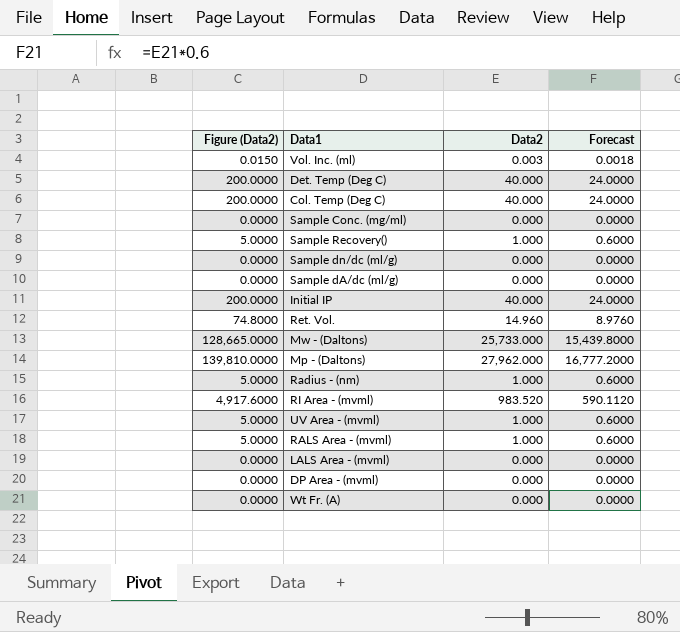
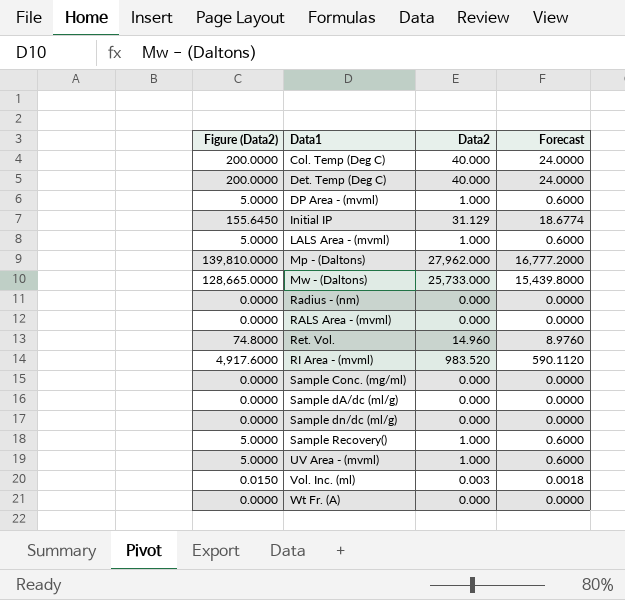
row order: none -> Data1 ascending
DP Area - (mvml) | Figure (Data2): 0.0000 -> 5.0000
DP Area - (mvml) | Data2: 0.000 -> 1.000
DP Area - (mvml) | Forecast: 0.0000 -> 0.6000
Initial IP | Figure (Data2): 200.0000 -> 155.6450
Initial IP | Data2: 40.000 -> 31.129
Initial IP | Forecast: 24.0000 -> 18.6774
LALS Area - (mvml) | Figure (Data2): 0.0000 -> 5.0000
LALS Area - (mvml) | Data2: 0.000 -> 1.000
LALS Area - (mvml) | Forecast: 0.0000 -> 0.6000
Radius - (nm) | Figure (Data2): 5.0000 -> 0.0000
Radius - (nm) | Data2: 1.000 -> 0.000
Radius - (nm) | Forecast: 0.6000 -> 0.0000
RALS Area - (mvml) | Figure (Data2): 5.0000 -> 0.0000
RALS Area - (mvml) | Data2: 1.000 -> 0.000
RALS Area - (mvml) | Forecast: 0.6000 -> 0.0000

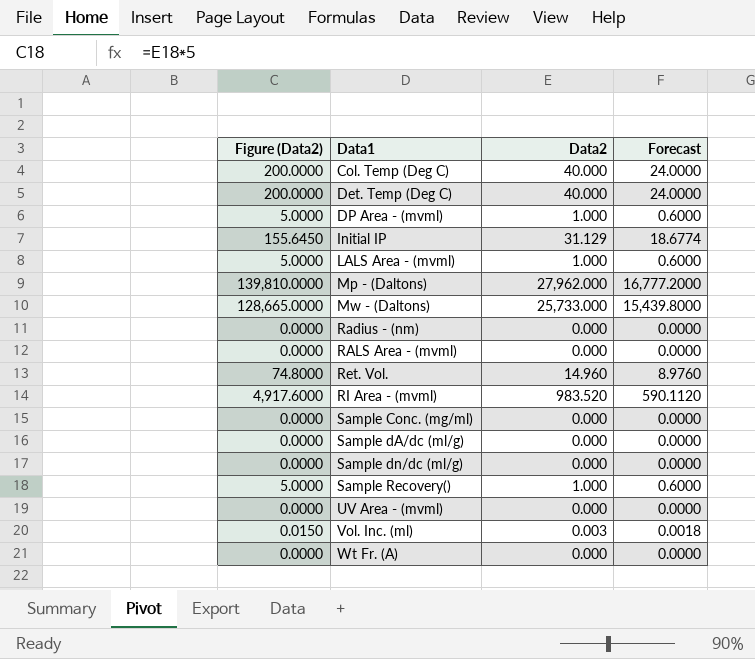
UV Area - (mvml) | Figure (Data2): 5.0000 -> 0.0000
UV Area - (mvml) | Data2: 1.000 -> 0.000
UV Area - (mvml) | Forecast: 0.6000 -> 0.0000

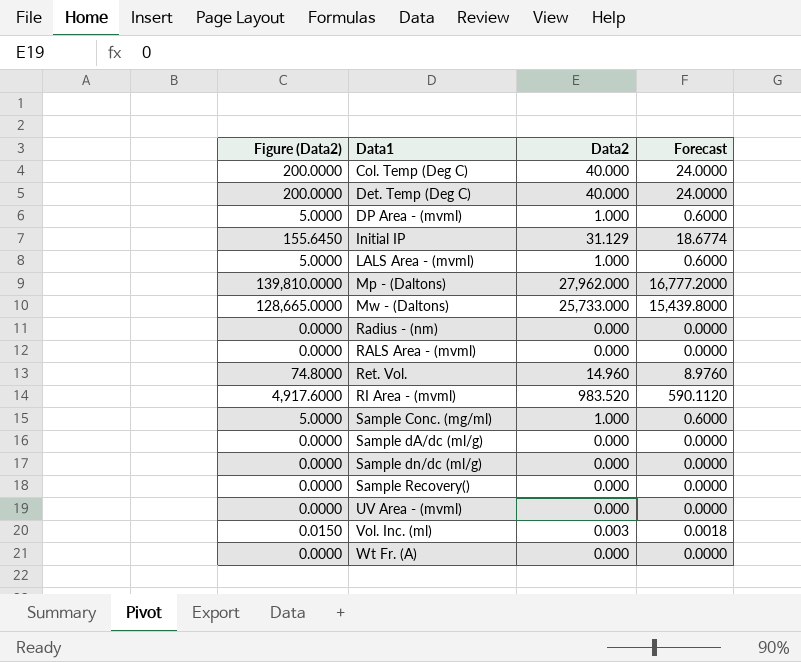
Sample Conc. (mg/ml) | Figure (Data2): 0.0000 -> 5.0000
Sample Conc. (mg/ml) | Data2: 0.000 -> 1.000
Sample Conc. (mg/ml) | Forecast: 0.0000 -> 0.6000
Sample Recovery() | Figure (Data2): 5.0000 -> 0.0000
Sample Recovery() | Data2: 1.000 -> 0.000
Sample Recovery() | Forecast: 0.6000 -> 0.0000

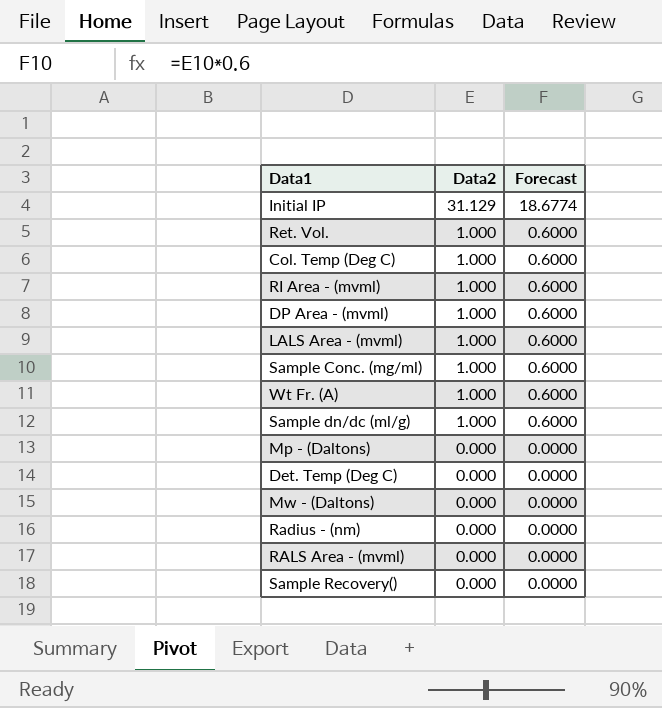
row order: Data1 ascending -> Data2 descending
column Figure (Data2) | formula: [Data2] * 5 -> none
row Sample dA/dc (ml/g): 0.0000 | 0.000 | 0.0000 -> none
row UV Area - (mvml): 0.0000 | 0.000 | 0.0000 -> none
row Vol. Inc. (ml): 0.0150 | 0.003 | 0.0018 -> none
Ret. Vol. | Data2: 14.960 -> 1.000
Ret. Vol. | Forecast: 8.9760 -> 0.6000
Col. Temp (Deg C) | Data2: 40.000 -> 1.000
Col. Temp (Deg C) | Forecast: 24.0000 -> 0.6000
RI Area - (mvml) | Data2: 983.520 -> 1.000
RI Area - (mvml) | Forecast: 590.1120 -> 0.6000
Wt Fr. (A) | Data2: 0.000 -> 1.000
Wt Fr. (A) | Forecast: 0.0000 -> 0.6000
Sample dn/dc (ml/g) | Data2: 0.000 -> 1.000
Sample dn/dc (ml/g) | Forecast: 0.0000 -> 0.6000
Mp - (Daltons) | Data2: 27,962.000 -> 0.000
Mp - (Daltons) | Forecast: 16,777.2000 -> 0.0000
Det. Temp (Deg C) | Data2: 40.000 -> 0.000
Det. Temp (Deg C) | Forecast: 24.0000 -> 0.0000
Mw - (Daltons) | Data2: 25,733.000 -> 0.000
Mw - (Daltons) | Forecast: 15,439.8000 -> 0.0000

